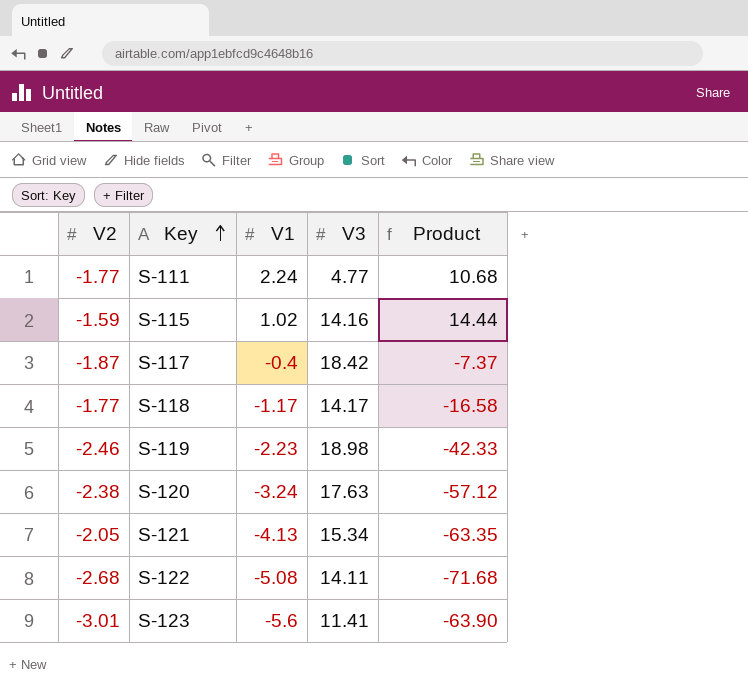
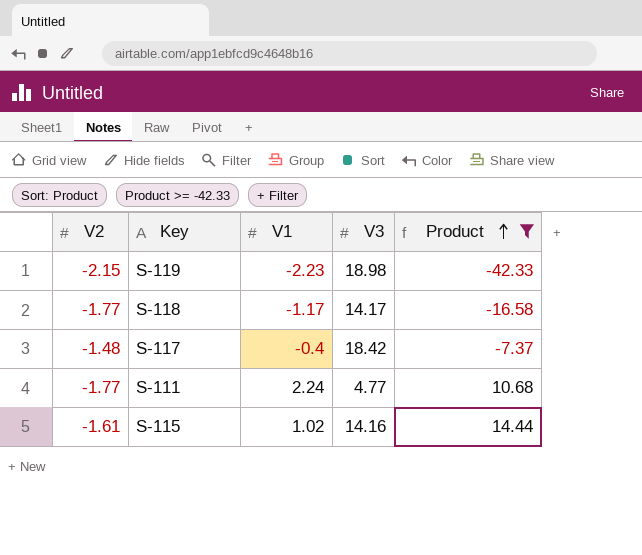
filter: none -> Product >= -42.33
row order: Key ascending -> Product ascending
S-119 | V2: -2.46 -> -2.15
S-117 | V2: -1.87 -> -1.48
S-115 | V2: -1.59 -> -1.61

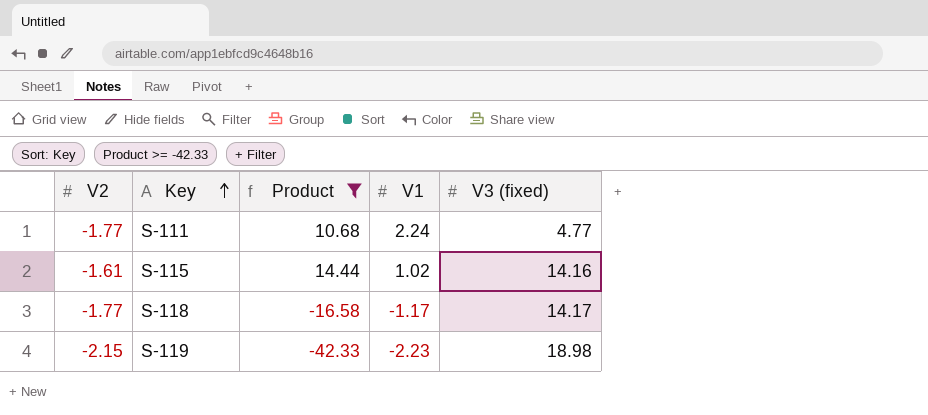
row order: Product ascending -> Key ascending
column Product | position: 5 -> 3
column name: V3 -> V3 (fixed)
row S-117: -1.48 | -0.4 | 18.42 | -7.37 -> none

